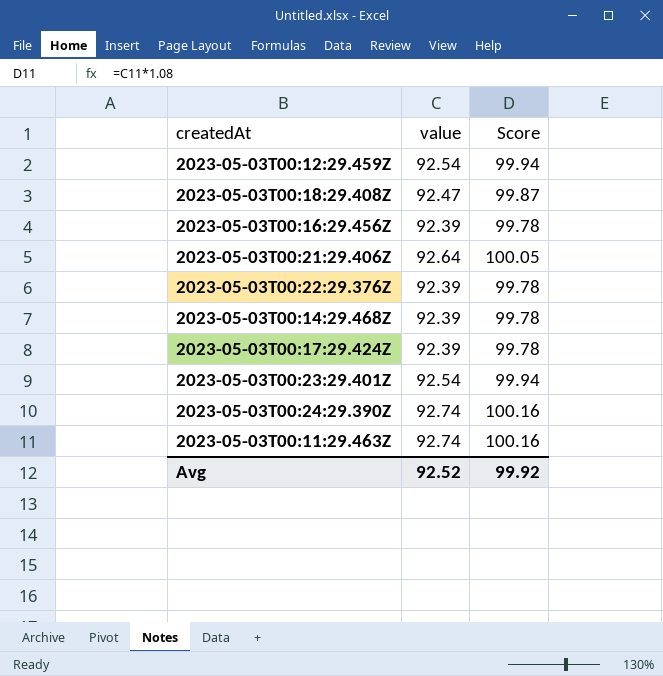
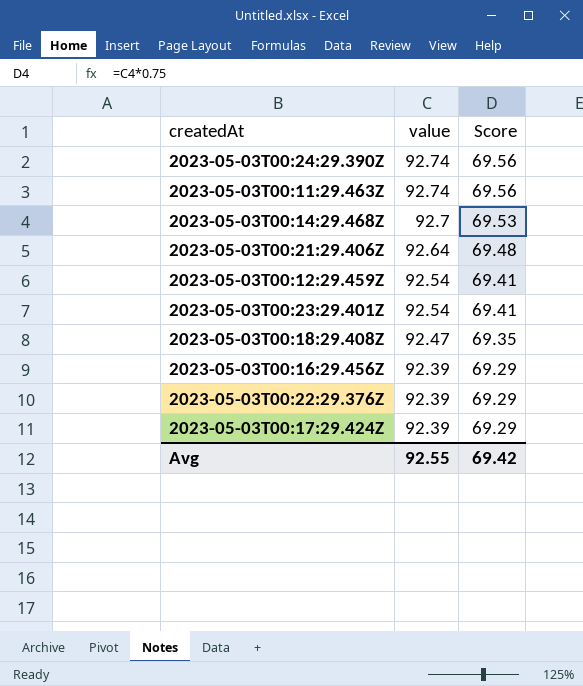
row order: none -> value descending
column Score | formula: [value] * 1.08 -> [value] * 0.75
2023-05-03T00:14:29.468Z | value: 92.39 -> 92.7
Avg | value: 92.52 -> 92.55
Avg | Score: 99.92 -> 69.42

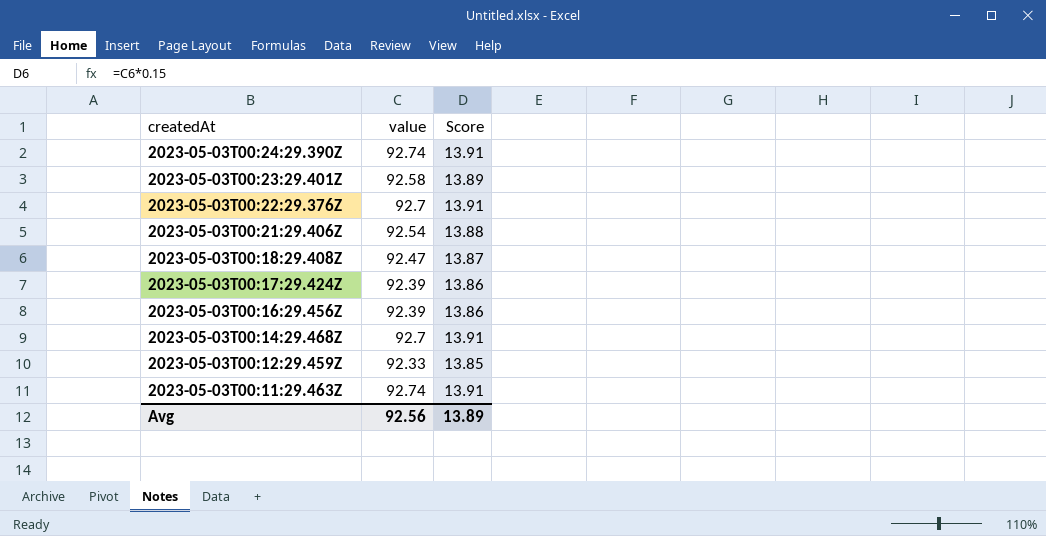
row order: value descending -> createdAt descending
column Score | formula: [value] * 0.75 -> [value] * 0.15
2023-05-03T00:23:29.401Z | value: 92.54 -> 92.58
2023-05-03T00:22:29.376Z | value: 92.39 -> 92.7
2023-05-03T00:21:29.406Z | value: 92.64 -> 92.54
2023-05-03T00:12:29.459Z | value: 92.54 -> 92.33
Avg | value: 92.55 -> 92.56
Avg | Score: 69.42 -> 13.89

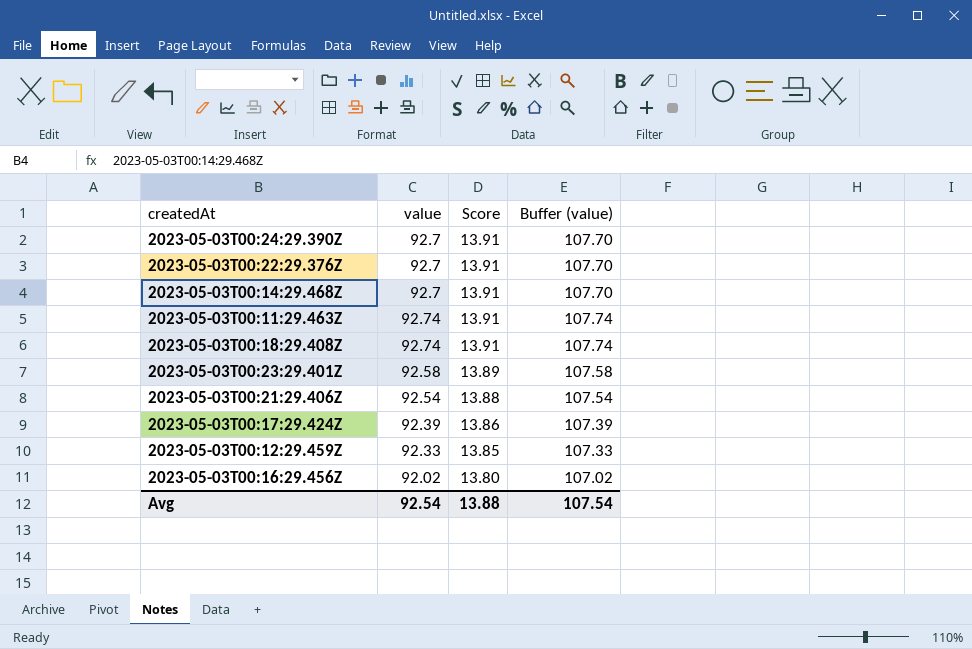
row order: createdAt descending -> Score descending
column Buffer (value) | formula: none -> [value] + 15
2023-05-03T00:24:29.390Z | value: 92.74 -> 92.7
2023-05-03T00:18:29.408Z | value: 92.47 -> 92.74
2023-05-03T00:18:29.408Z | Score: 13.87 -> 13.91
2023-05-03T00:16:29.456Z | value: 92.39 -> 92.02
2023-05-03T00:16:29.456Z | Score: 13.86 -> 13.80
Avg | value: 92.56 -> 92.54
Avg | Score: 13.89 -> 13.88

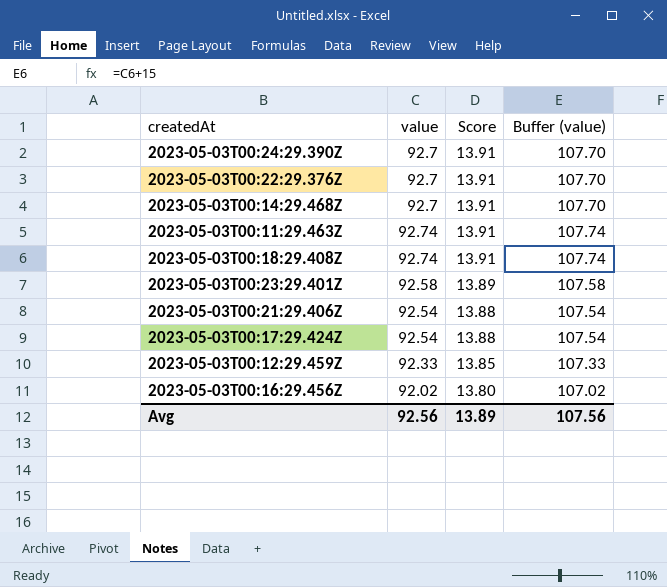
2023-05-03T00:17:29.424Z | value: 92.39 -> 92.54
2023-05-03T00:17:29.424Z | Score: 13.86 -> 13.88
2023-05-03T00:17:29.424Z | Buffer (value): 107.39 -> 107.54
Avg | value: 92.54 -> 92.56
Avg | Score: 13.88 -> 13.89
Avg | Buffer (value): 107.54 -> 107.56

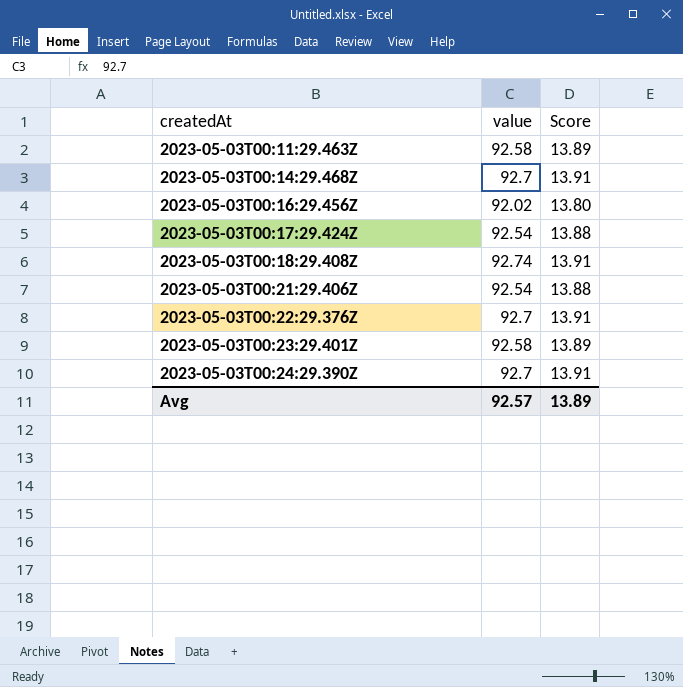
row order: Score descending -> createdAt ascending
column Buffer (value) | formula: [value] + 15 -> none
row 2023-05-03T00:12:29.459Z: 92.33 | 13.85 | 107.33 -> none
2023-05-03T00:11:29.463Z | value: 92.74 -> 92.58
2023-05-03T00:11:29.463Z | Score: 13.91 -> 13.89
Avg | value: 92.56 -> 92.57

